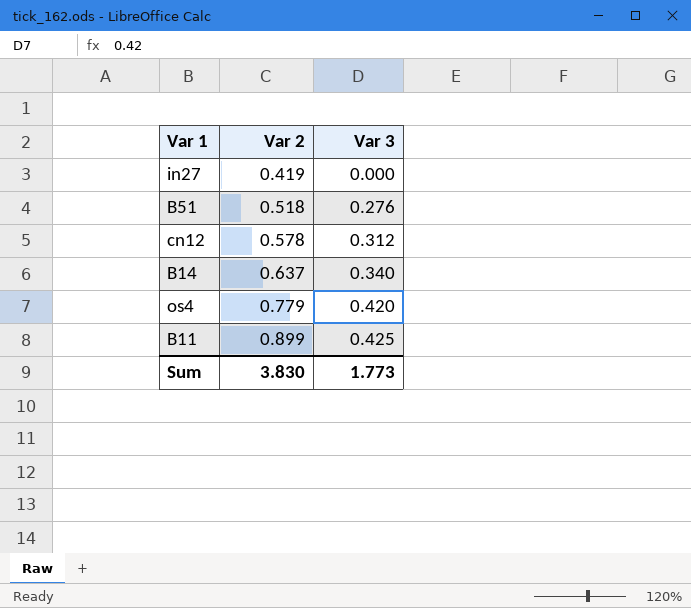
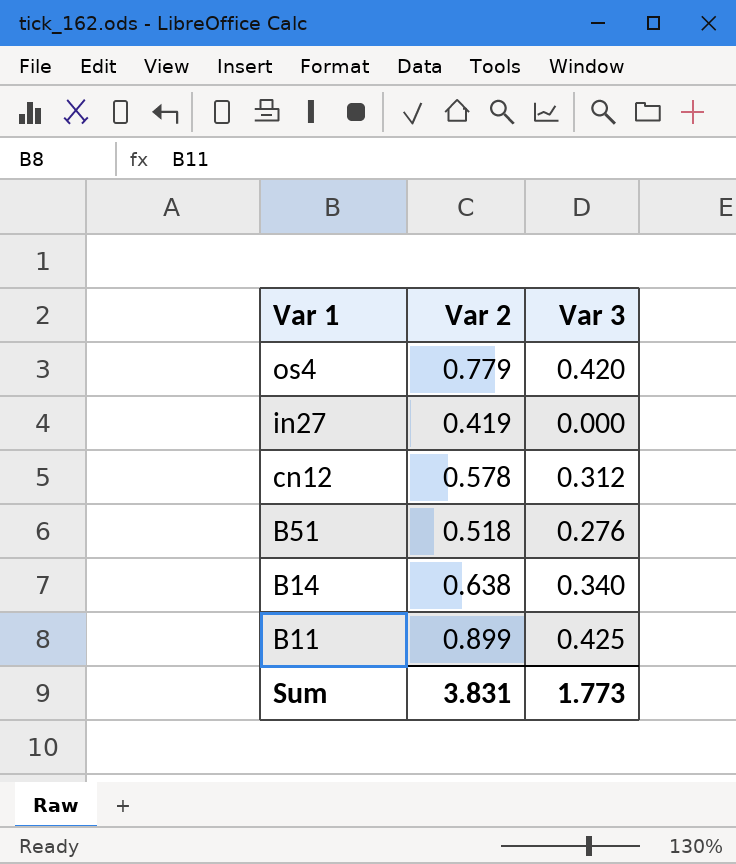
row order: Var 2 ascending -> Var 1 descending
B14 | Var 2: 0.637 -> 0.638
Sum | Var 2: 3.830 -> 3.831

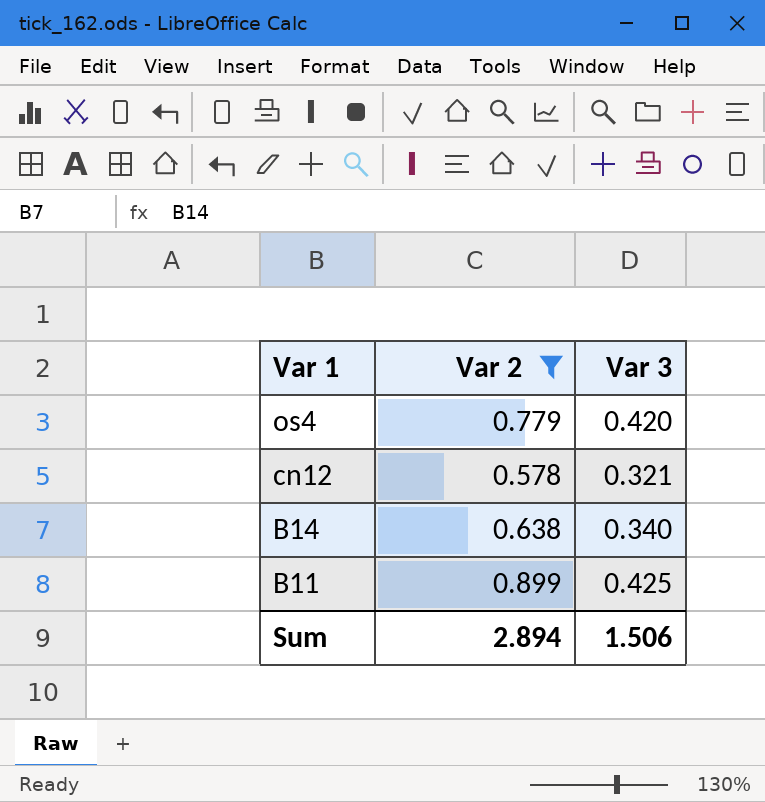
filter: none -> Var 2 >= 0.578
cn12 | Var 3: 0.312 -> 0.321
Sum | Var 2: 3.831 -> 2.894
Sum | Var 3: 1.773 -> 1.506

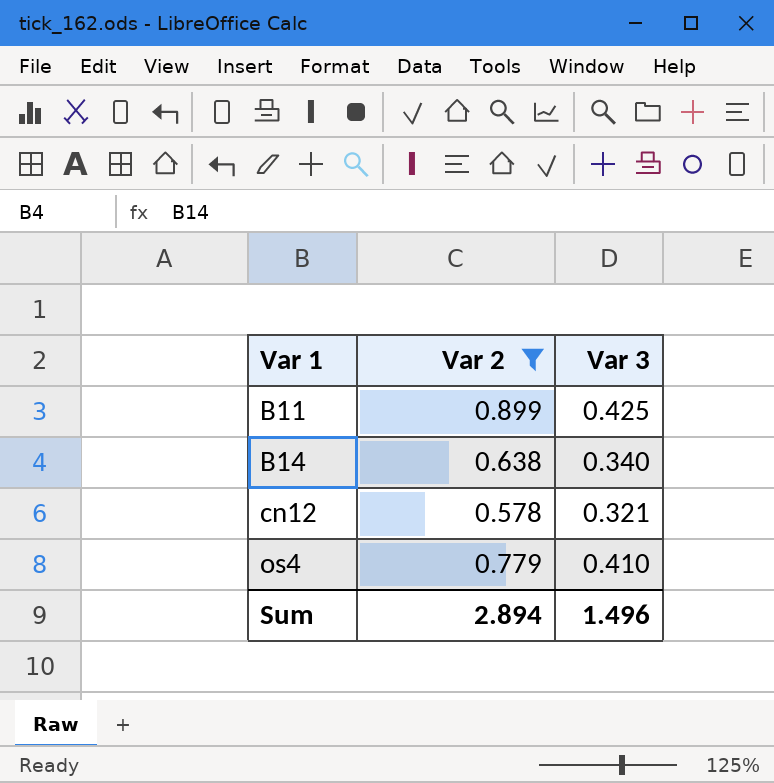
row order: Var 1 descending -> Var 1 ascending
os4 | Var 3: 0.420 -> 0.410
Sum | Var 3: 1.506 -> 1.496

